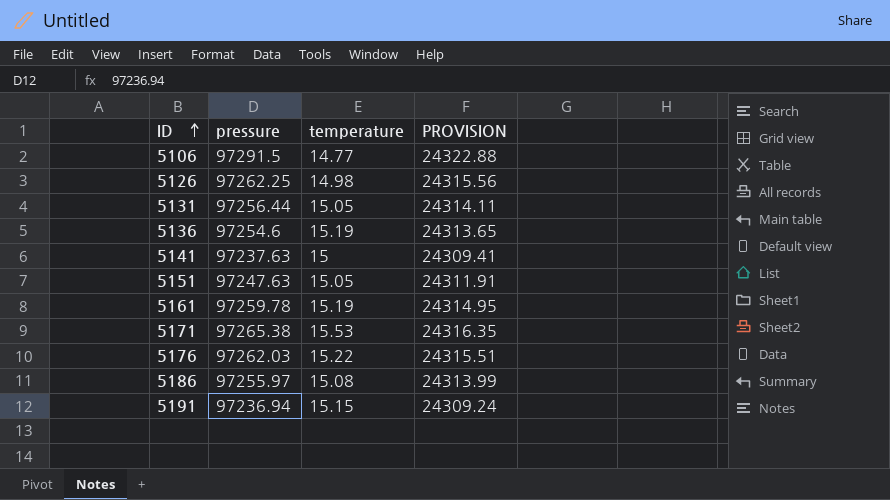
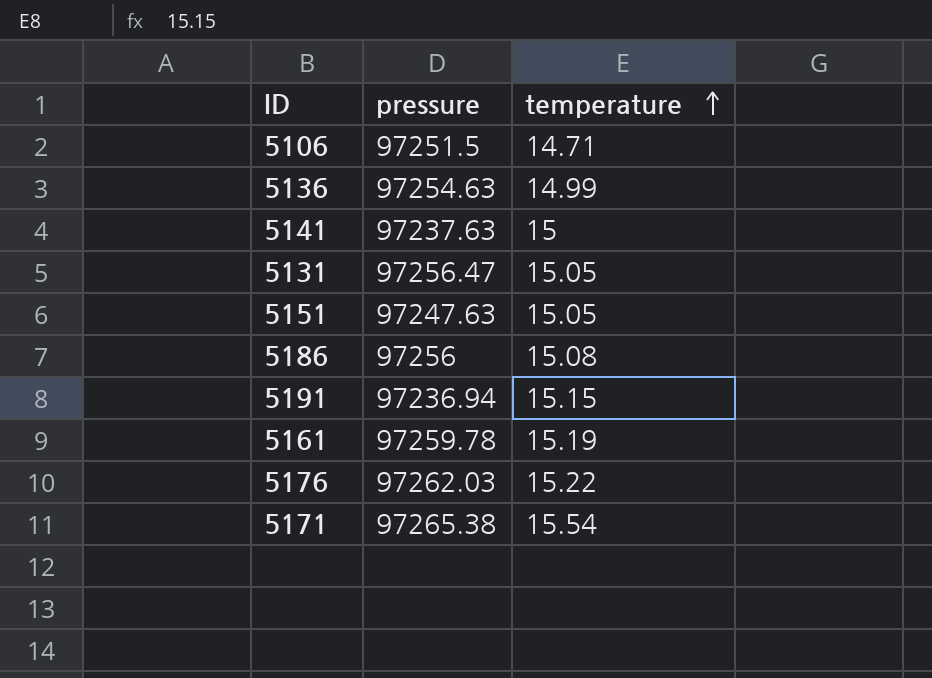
row order: ID ascending -> temperature ascending
column PROVISION | formula: [pressure] * 0.25 -> none
row 5126: 97262.25 | 14.98 | 24315.56 -> none
5106 | pressure: 97291.5 -> 97251.5
5106 | temperature: 14.77 -> 14.71
5136 | pressure: 97254.6 -> 97254.63
5136 | temperature: 15.19 -> 14.99
5131 | pressure: 97256.44 -> 97256.47
5186 | pressure: 97255.97 -> 97256
5171 | temperature: 15.53 -> 15.54

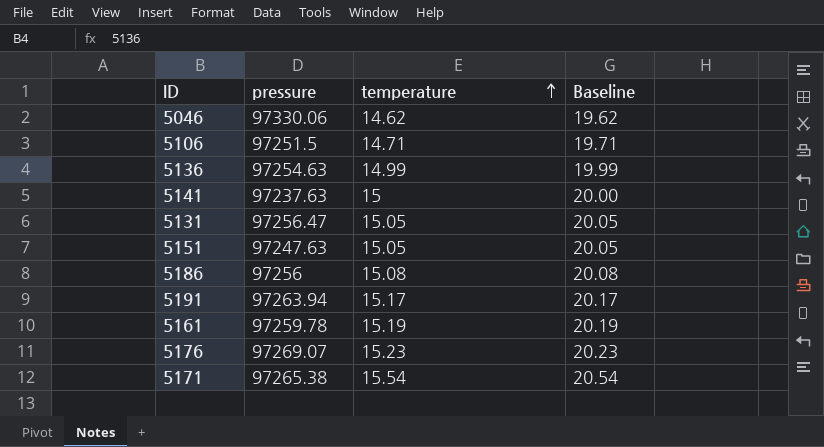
column Baseline | formula: none -> [temperature] + 5
row 5046: none -> 97330.06 | 14.62 | 19.62
5191 | pressure: 97236.94 -> 97263.94
5191 | temperature: 15.15 -> 15.17
5176 | pressure: 97262.03 -> 97269.07
5176 | temperature: 15.22 -> 15.23

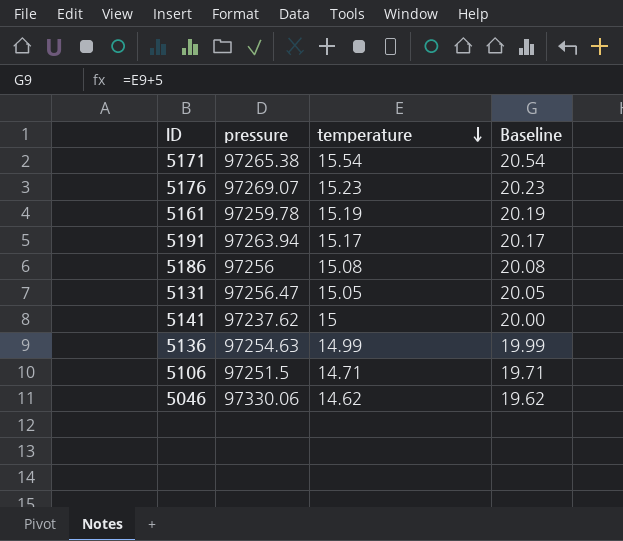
row order: temperature ascending -> temperature descending
row 5151: 97247.63 | 15.05 | 20.05 -> none
5141 | pressure: 97237.63 -> 97237.62

